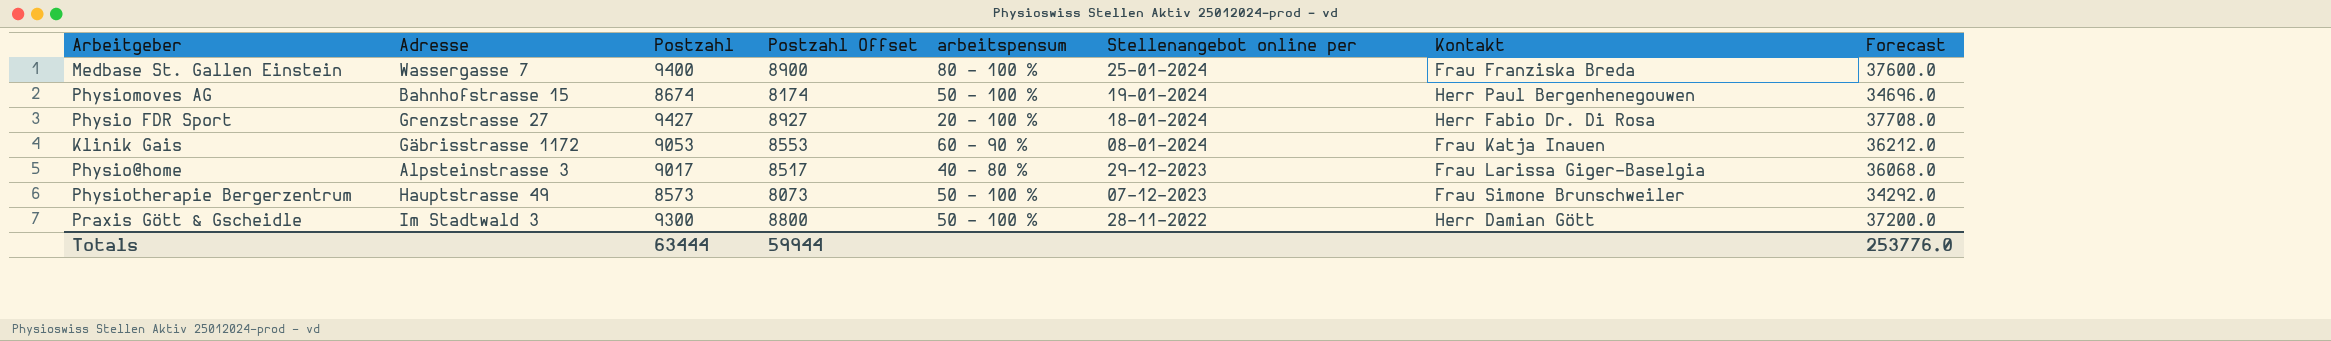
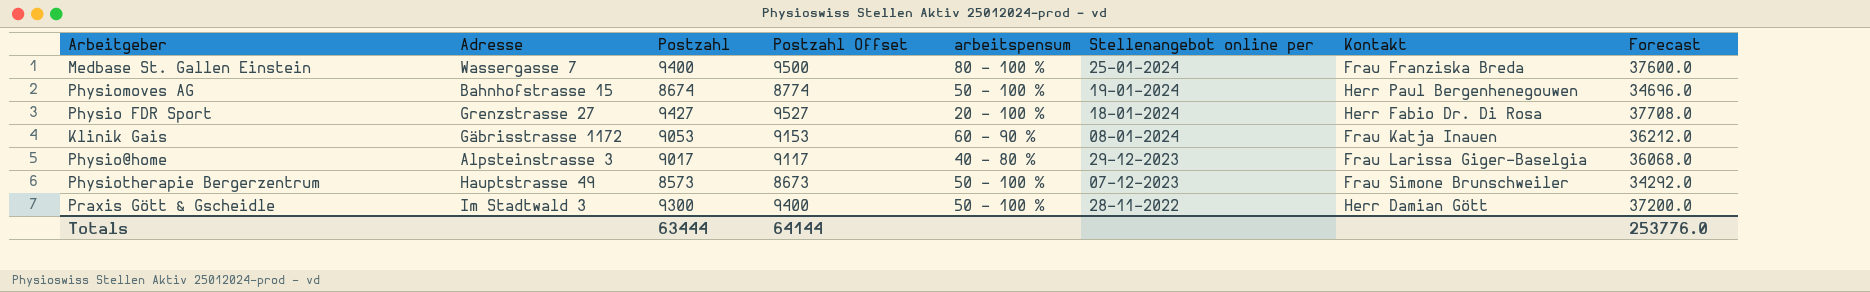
column Postzahl Offset | formula: [Postzahl] - 500 -> [Postzahl] + 100
Totals | Postzahl Offset: 59944 -> 64144

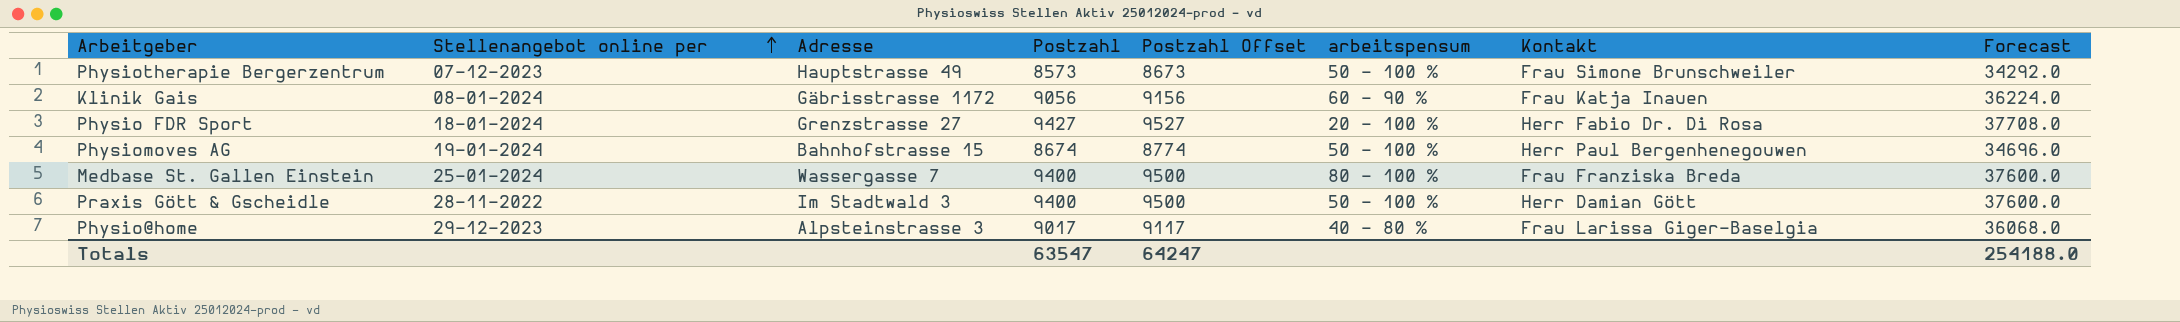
row order: none -> Stellenangebot online per ascending
column Stellenangebot online per | position: 6 -> 2
Klinik Gais | Postzahl: 9053 -> 9056
Klinik Gais | Postzahl Offset: 9153 -> 9156
Klinik Gais | Forecast: 36212.0 -> 36224.0
Praxis Gött & Gscheidle | Postzahl: 9300 -> 9400
Praxis Gött & Gscheidle | Postzahl Offset: 9400 -> 9500
Praxis Gött & Gscheidle | Forecast: 37200.0 -> 37600.0
Totals | Postzahl: 63444 -> 63547
Totals | Postzahl Offset: 64144 -> 64247
Totals | Forecast: 253776.0 -> 254188.0

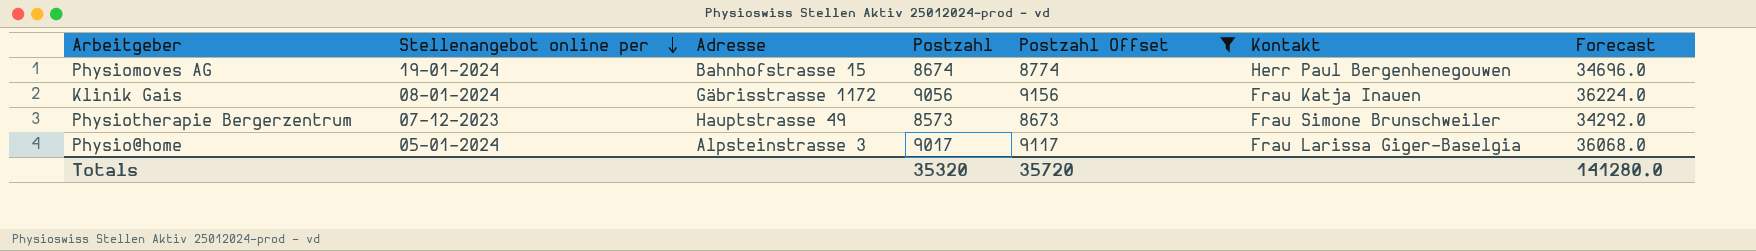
filter: none -> Postzahl Offset <= 9156
row order: Stellenangebot online per ascending -> Stellenangebot online per descending
column arbeitspensum | position: 6 -> none
Physio@home | Stellenangebot online per: 29-12-2023 -> 05-01-2024
Totals | Postzahl: 63547 -> 35320
Totals | Postzahl Offset: 64247 -> 35720
Totals | Forecast: 254188.0 -> 141280.0

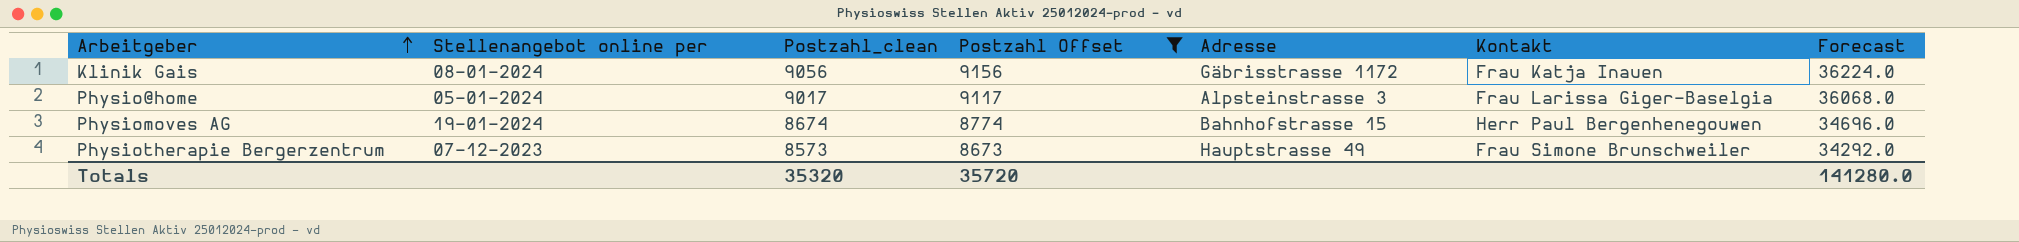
row order: Stellenangebot online per descending -> Arbeitgeber ascending
column name: Postzahl -> Postzahl_clean
column Adresse | position: 3 -> 5

